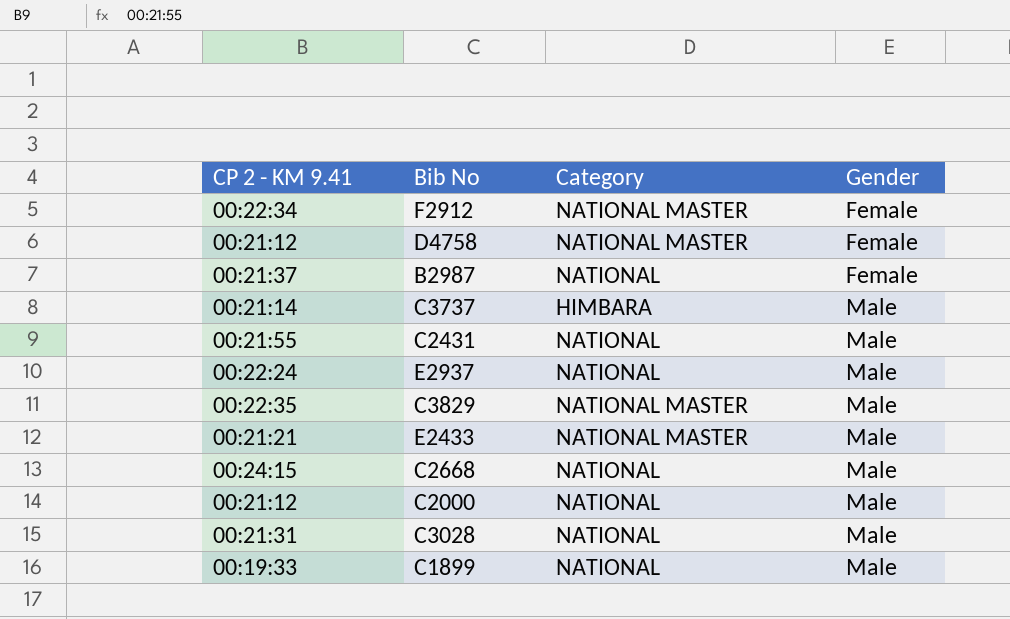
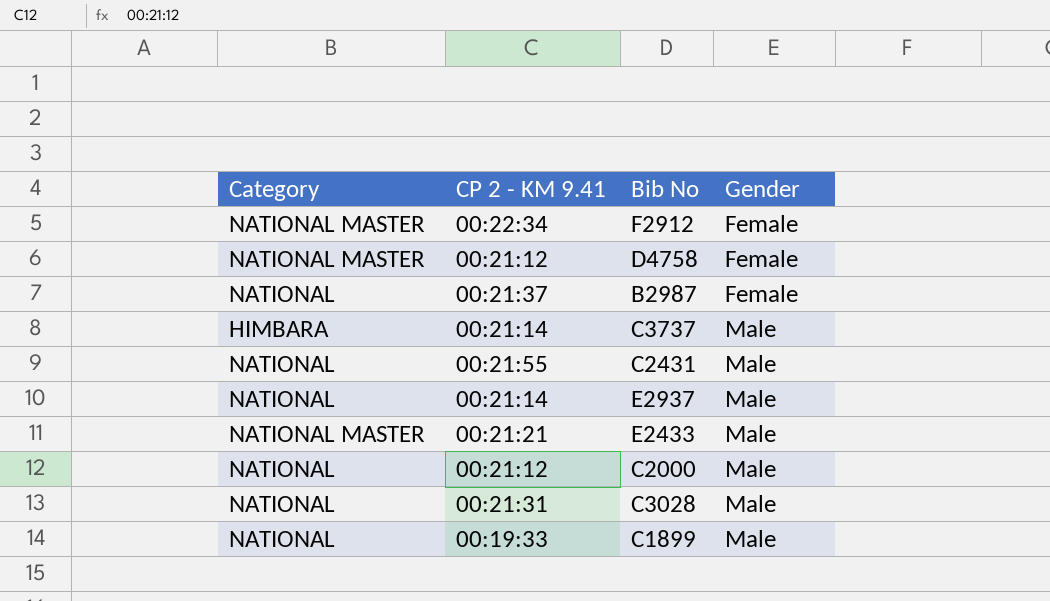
column Category | position: 3 -> 1
row C3829: 00:22:35 | NATIONAL MASTER | Male -> none
row C2668: 00:24:15 | NATIONAL | Male -> none
E2937 | CP 2 - KM 9.41: 00:22:24 -> 00:21:14

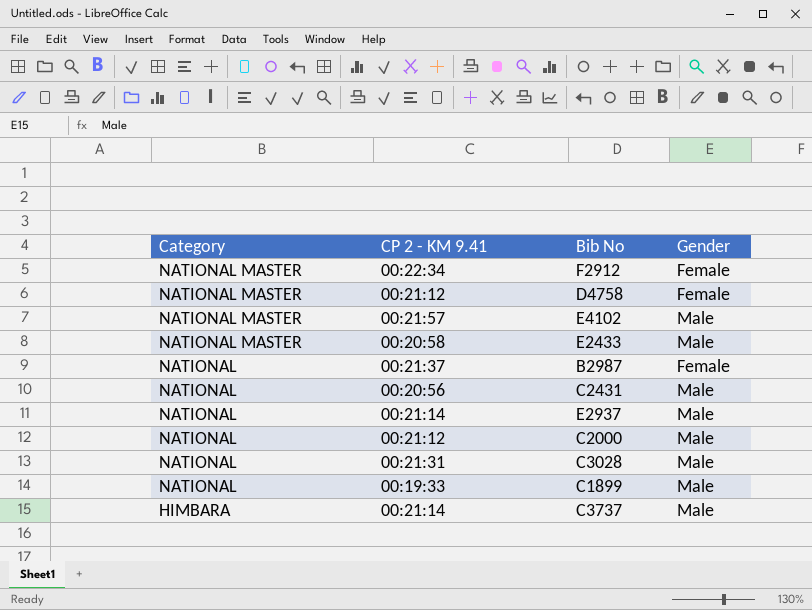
row order: Gender ascending -> Category descending
row E4102: none -> NATIONAL MASTER | 00:21:57 | Male
E2433 | CP 2 - KM 9.41: 00:21:21 -> 00:20:58
C2431 | CP 2 - KM 9.41: 00:21:55 -> 00:20:56

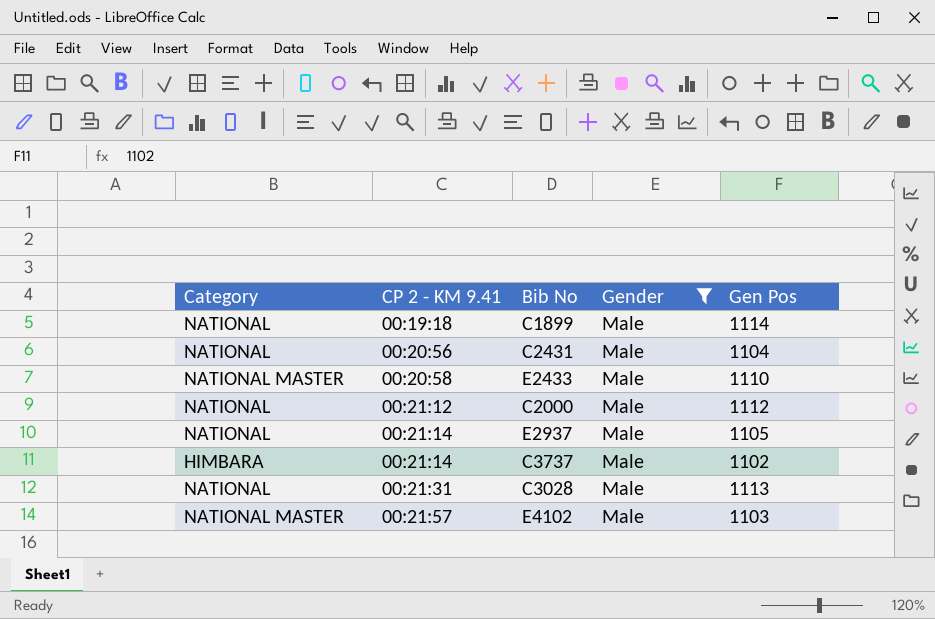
filter: none -> Gender = Male
row order: Category descending -> CP 2 - KM 9.41 ascending
column Gen Pos | position: none -> 5
C1899 | CP 2 - KM 9.41: 00:19:33 -> 00:19:18

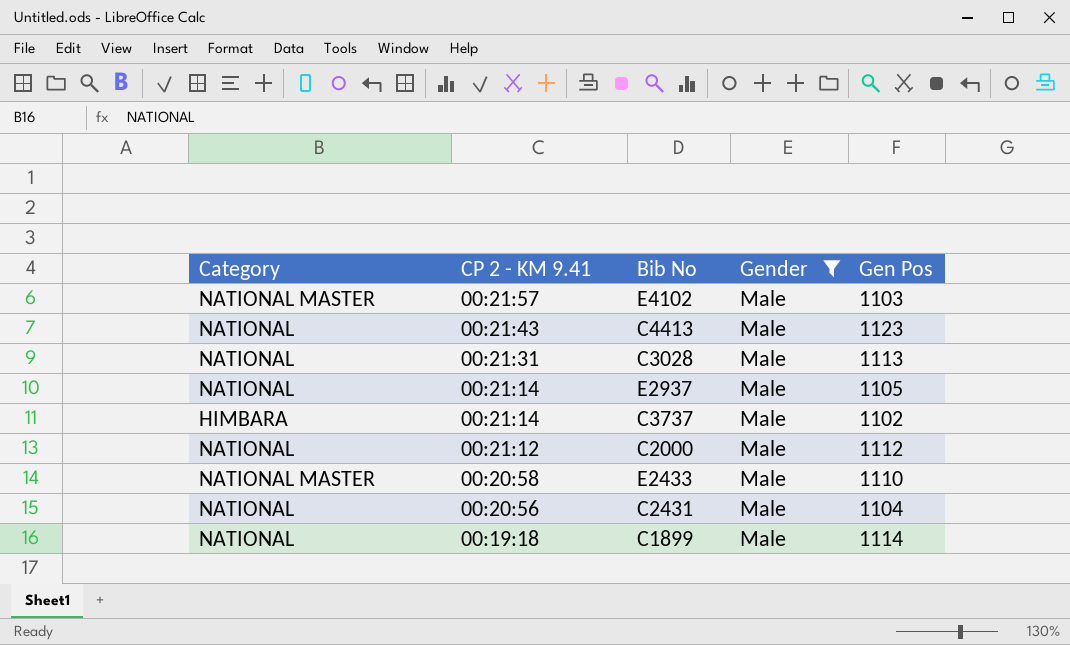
row order: CP 2 - KM 9.41 ascending -> CP 2 - KM 9.41 descending
row C4413: none -> NATIONAL | 00:21:43 | Male | 1123

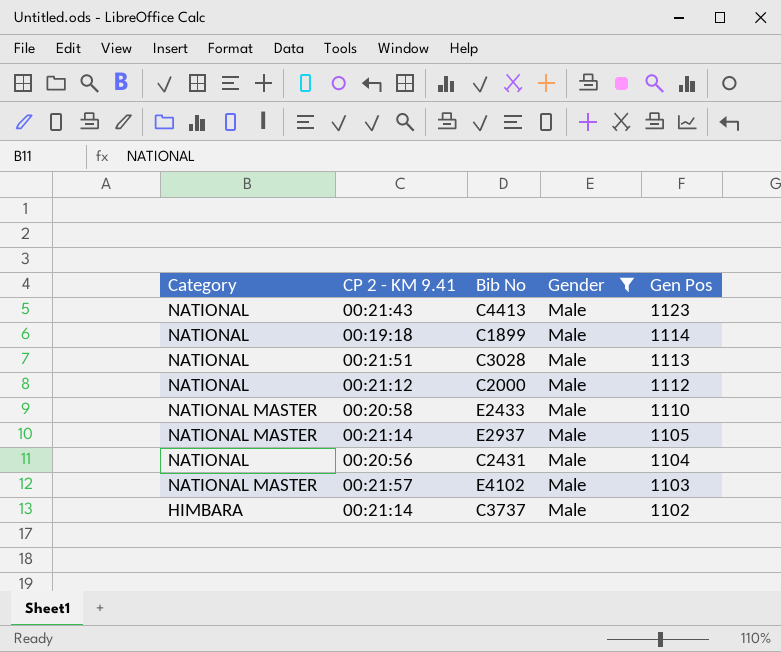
row order: CP 2 - KM 9.41 descending -> Gen Pos descending
C3028 | CP 2 - KM 9.41: 00:21:31 -> 00:21:51
E2937 | Category: NATIONAL -> NATIONAL MASTER

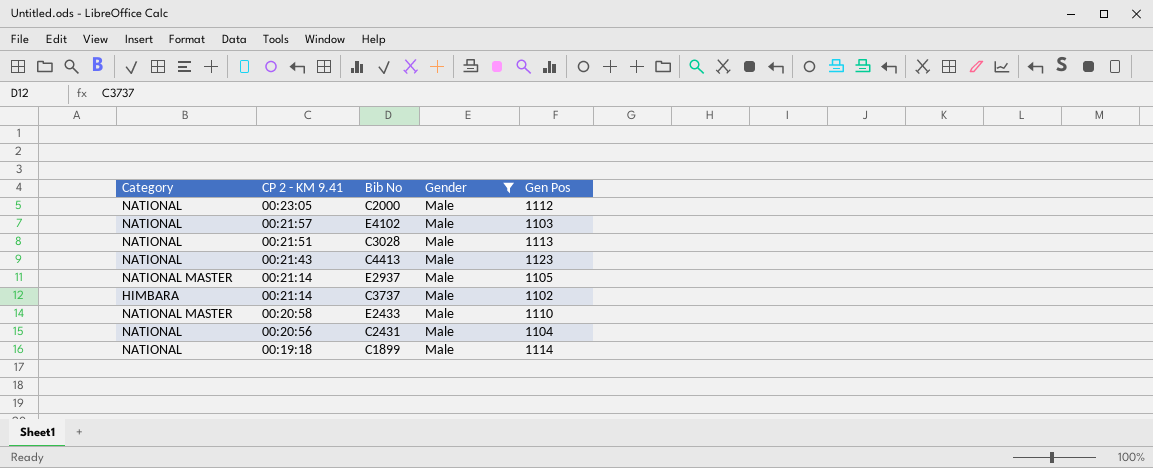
row order: Gen Pos descending -> CP 2 - KM 9.41 descending
C2000 | CP 2 - KM 9.41: 00:21:12 -> 00:23:05
E4102 | Category: NATIONAL MASTER -> NATIONAL

